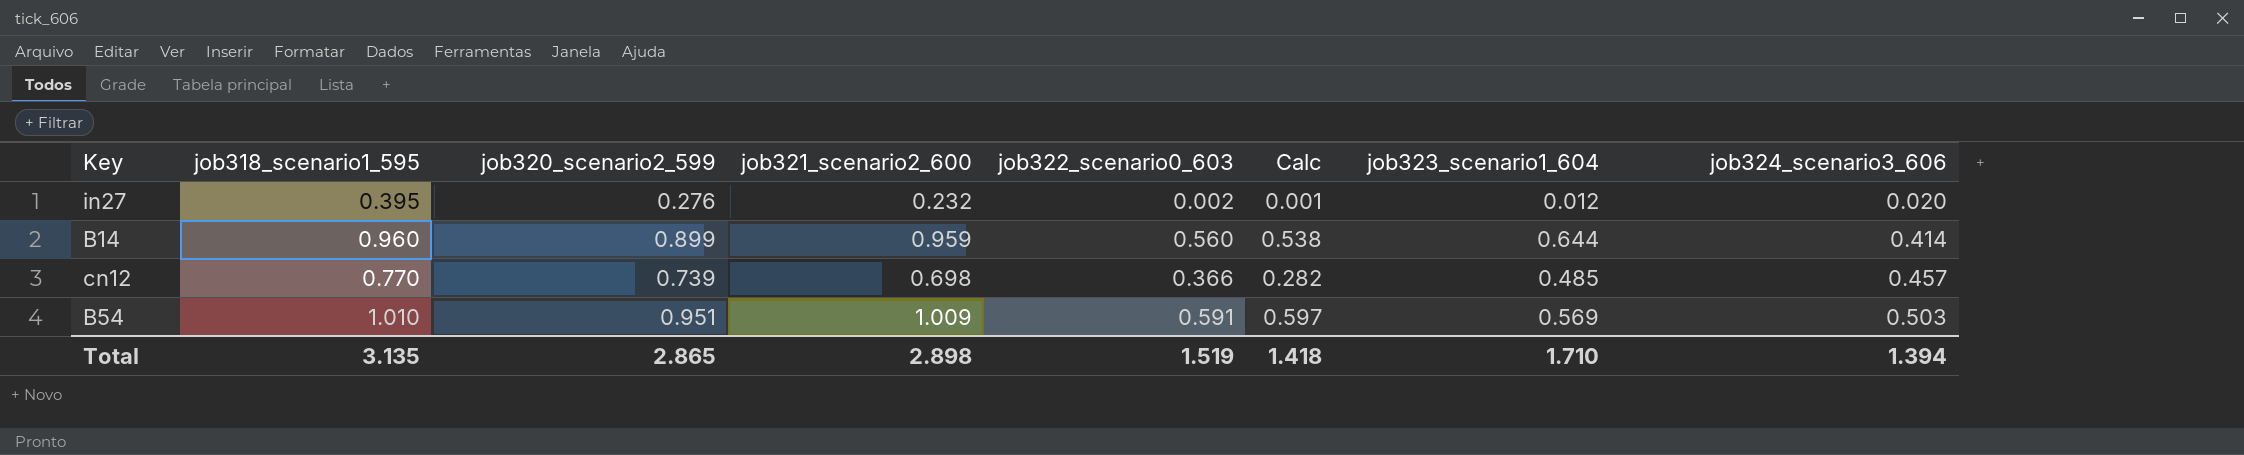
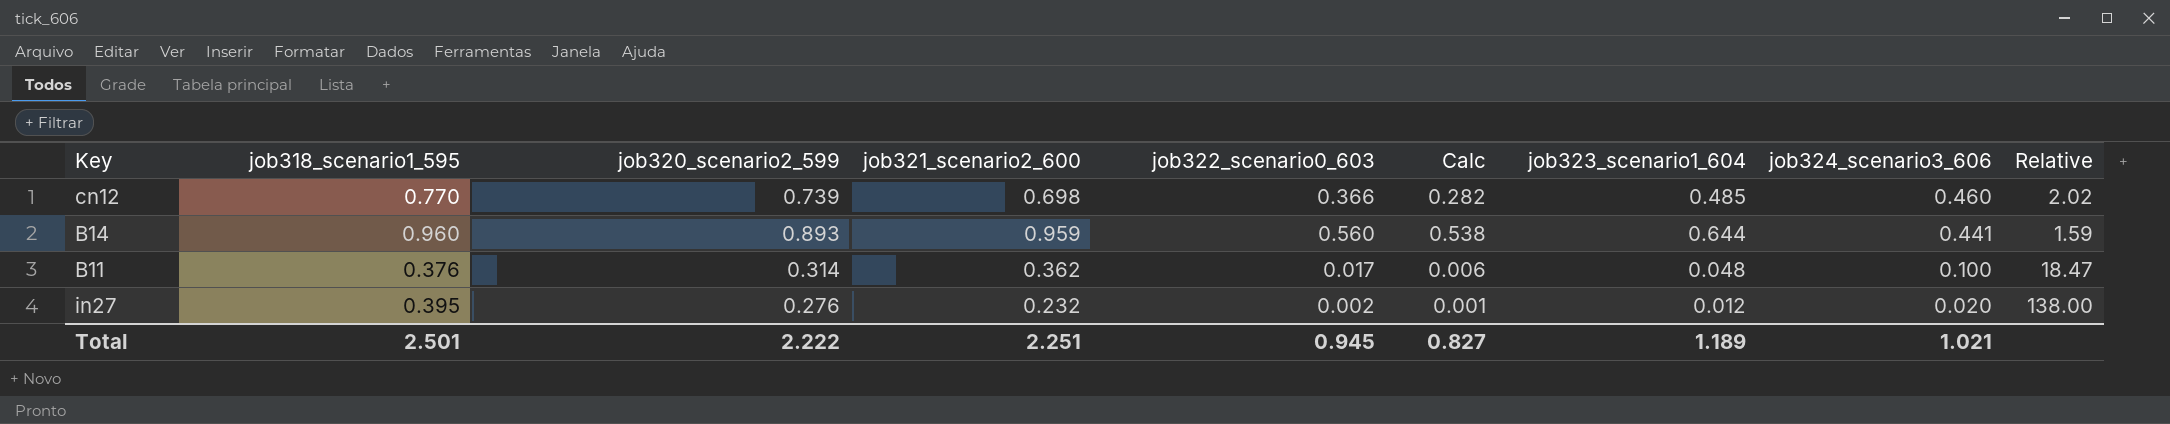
row order: job324_scenario3_606 ascending -> job324_scenario3_606 descending
column Relative | formula: none -> [job320_scenario2_599] / [job322_scenario0_603]
row B54: 1.010 | 0.951 | 1.009 | 0.591 | 0.597 | 0.569 | 0.503 -> none
cn12 | job324_scenario3_606: 0.457 -> 0.460
B14 | job320_scenario2_599: 0.899 -> 0.893
B14 | job324_scenario3_606: 0.414 -> 0.441
row B11: none -> 0.376 | 0.314 | 0.362 | 0.017 | 0.006 | 0.048 | 0.100 | 18.47
Total | job318_scenario1_595: 3.135 -> 2.501
Total | job320_scenario2_599: 2.865 -> 2.222
Total | job321_scenario2_600: 2.898 -> 2.251
Total | job322_scenario0_603: 1.519 -> 0.945
Total | Calc: 1.418 -> 0.827
Total | job323_scenario1_604: 1.710 -> 1.189
Total | job324_scenario3_606: 1.394 -> 1.021

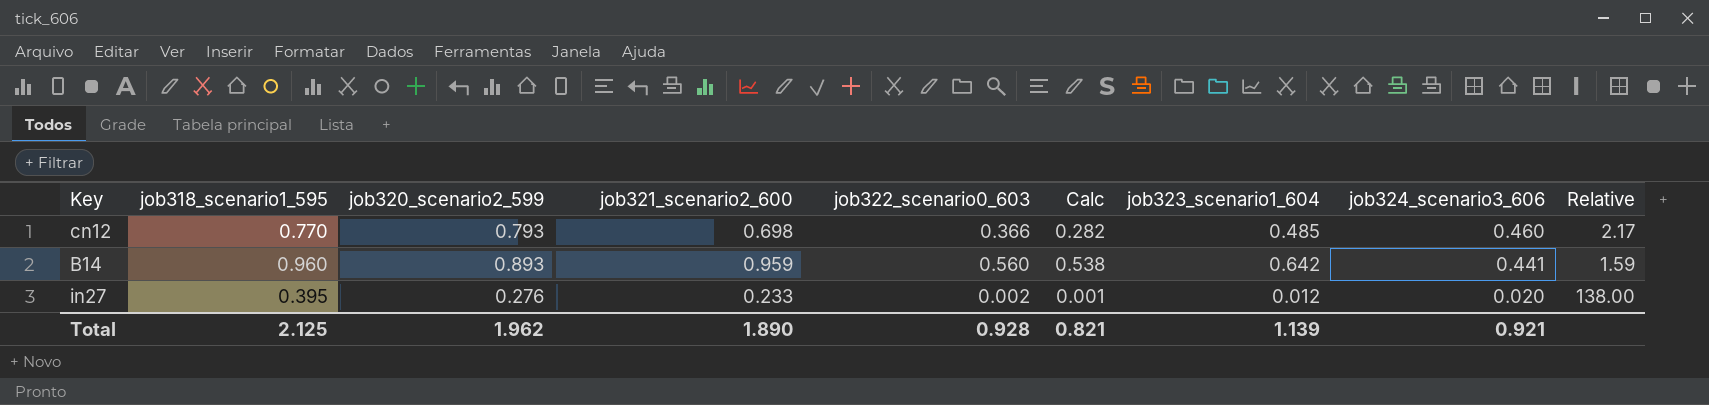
row B11: 0.376 | 0.314 | 0.362 | 0.017 | 0.006 | 0.048 | 0.100 | 18.47 -> none
cn12 | job320_scenario2_599: 0.739 -> 0.793
cn12 | Relative: 2.02 -> 2.17
B14 | job323_scenario1_604: 0.644 -> 0.642
in27 | job321_scenario2_600: 0.232 -> 0.233
Total | job318_scenario1_595: 2.501 -> 2.125
Total | job320_scenario2_599: 2.222 -> 1.962
Total | job321_scenario2_600: 2.251 -> 1.890
Total | job322_scenario0_603: 0.945 -> 0.928
Total | Calc: 0.827 -> 0.821
Total | job323_scenario1_604: 1.189 -> 1.139
Total | job324_scenario3_606: 1.021 -> 0.921

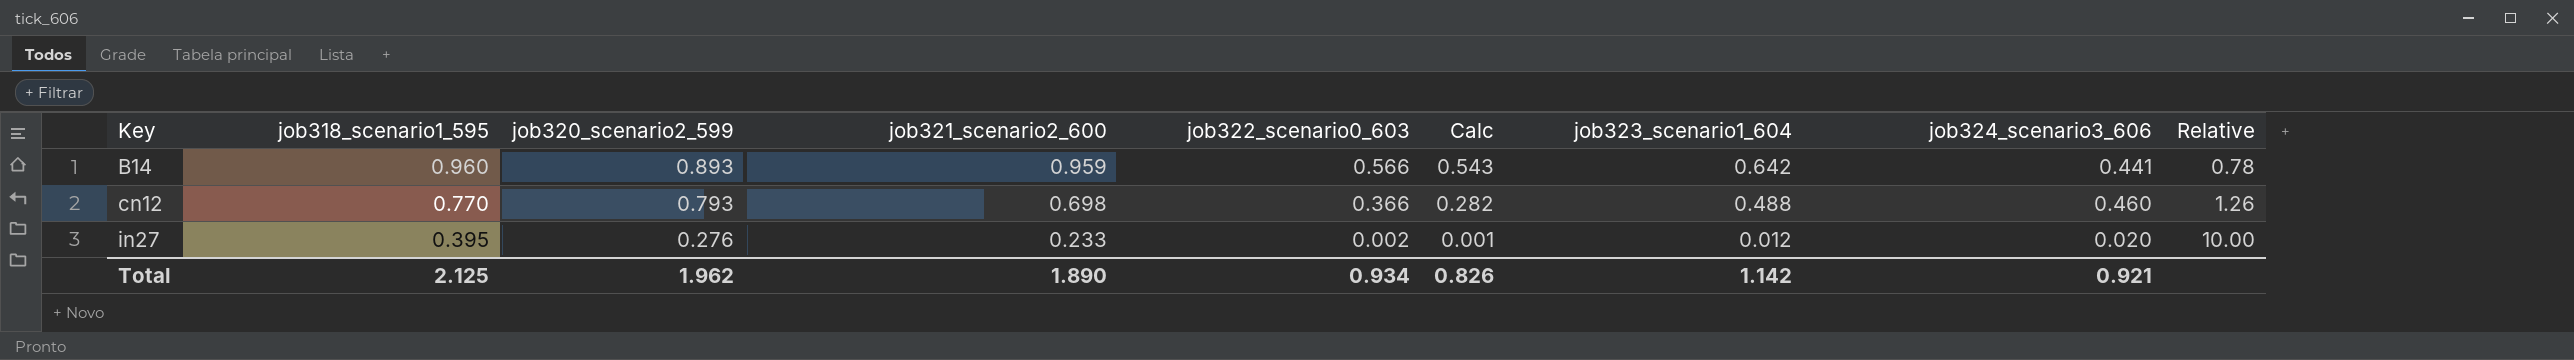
row order: job324_scenario3_606 descending -> Key ascending
column Relative | formula: [job320_scenario2_599] / [job322_scenario0_603] -> [job324_scenario3_606] / [job322_scenario0_603]
B14 | job322_scenario0_603: 0.560 -> 0.566
B14 | Calc: 0.538 -> 0.543
cn12 | job323_scenario1_604: 0.485 -> 0.488
Total | job322_scenario0_603: 0.928 -> 0.934
Total | Calc: 0.821 -> 0.826
Total | job323_scenario1_604: 1.139 -> 1.142

